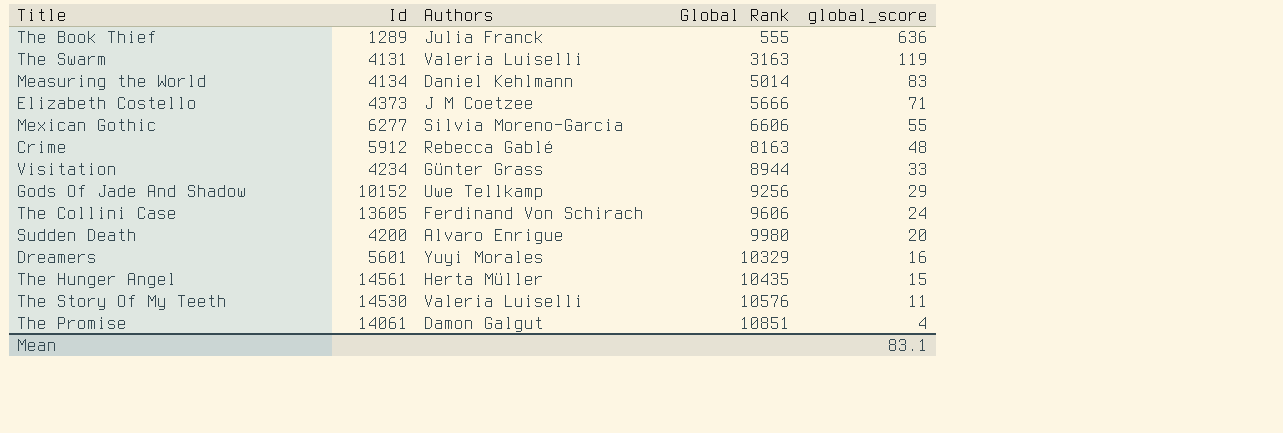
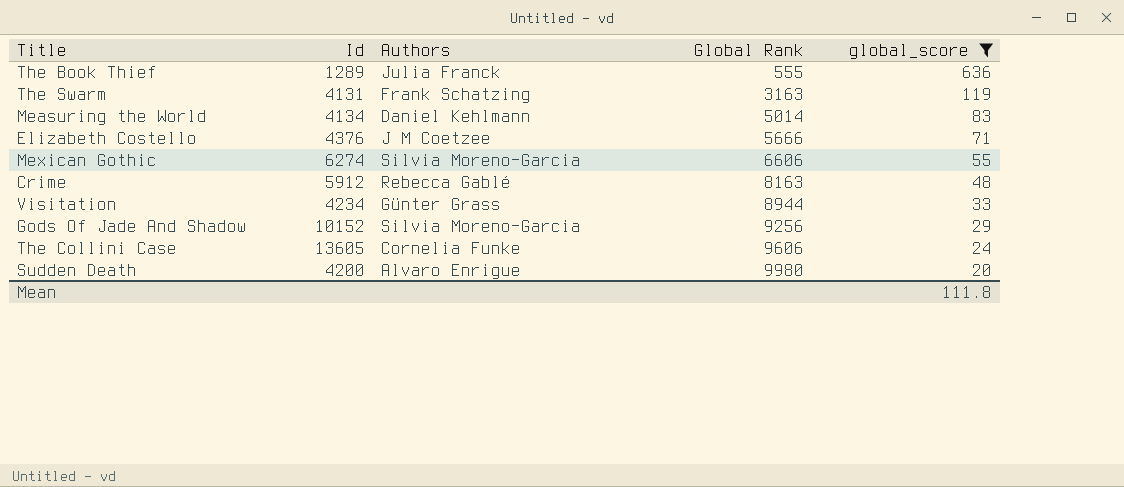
filter: none -> global_score >= 20
The Swarm | Authors: Valeria Luiselli -> Frank Schatzing
Elizabeth Costello | Id: 4373 -> 4376
Mexican Gothic | Id: 6277 -> 6274
Gods Of Jade And Shadow | Authors: Uwe Tellkamp -> Silvia Moreno-Garcia
The Collini Case | Authors: Ferdinand Von Schirach -> Cornelia Funke
Mean | global_score: 83.1 -> 111.8

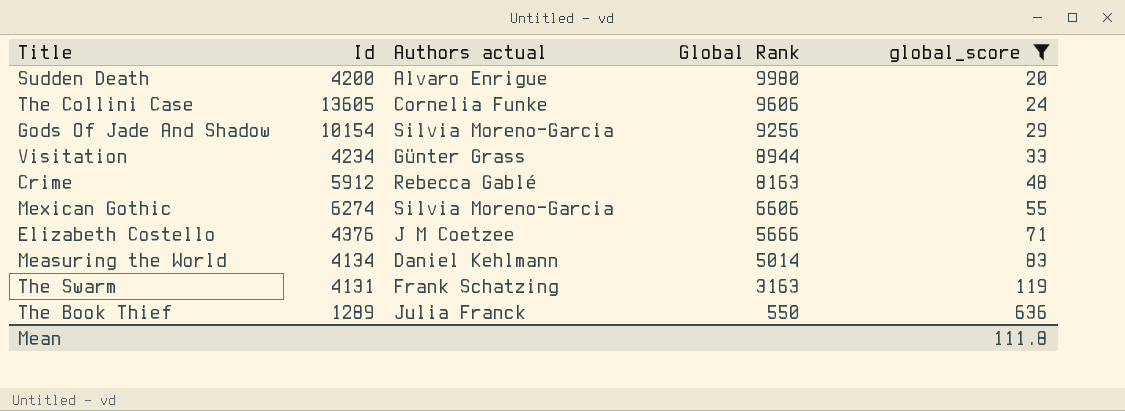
row order: Global Rank ascending -> Global Rank descending
column name: Authors -> Authors actual
Gods Of Jade And Shadow | Id: 10152 -> 10154
The Book Thief | Global Rank: 555 -> 550

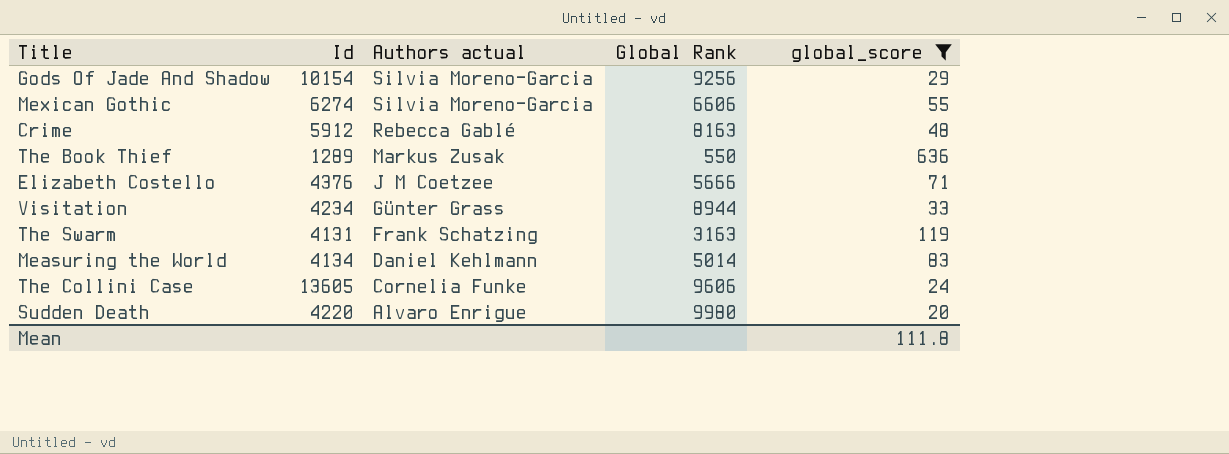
row order: Global Rank descending -> Authors actual descending
The Book Thief | Authors actual: Julia Franck -> Markus Zusak
Sudden Death | Id: 4200 -> 4220

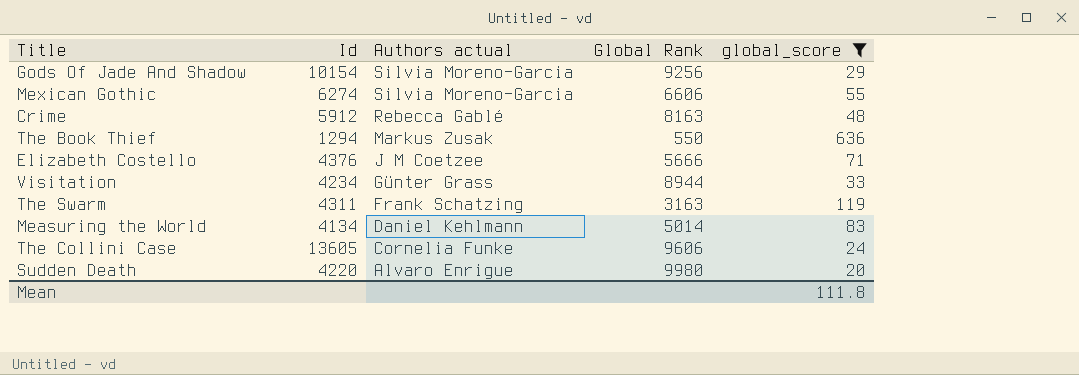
The Book Thief | Id: 1289 -> 1294
The Swarm | Id: 4131 -> 4311

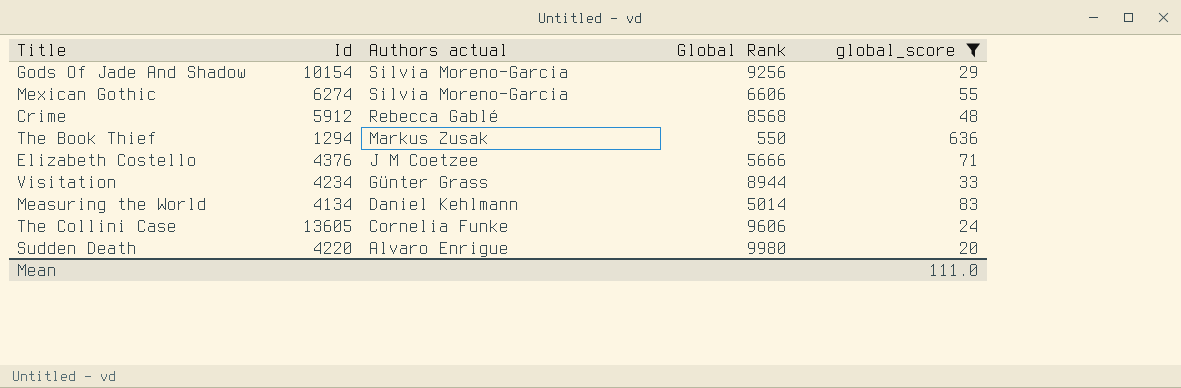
row The Swarm: 4311 | Frank Schatzing | 3163 | 119 -> none
Crime | Global Rank: 8163 -> 8568
Mean | global_score: 111.8 -> 111.0

